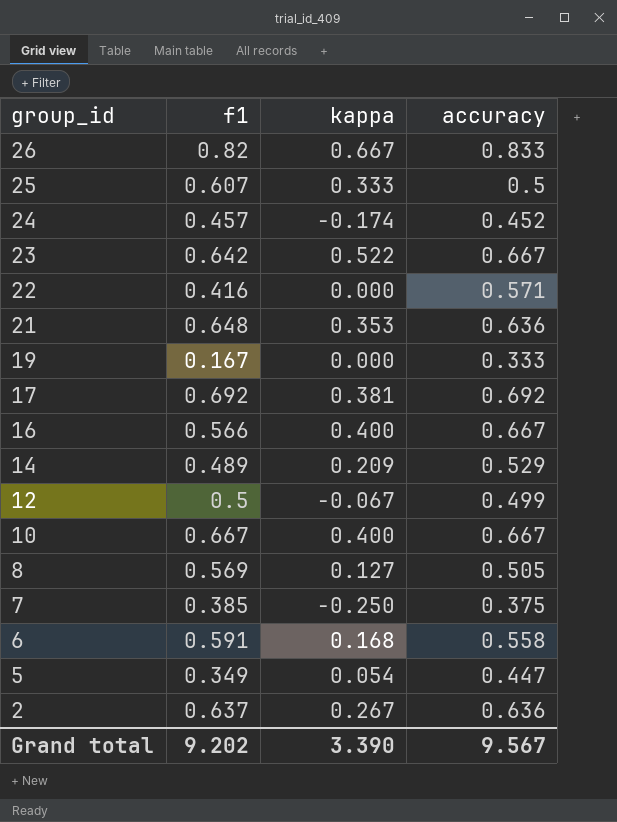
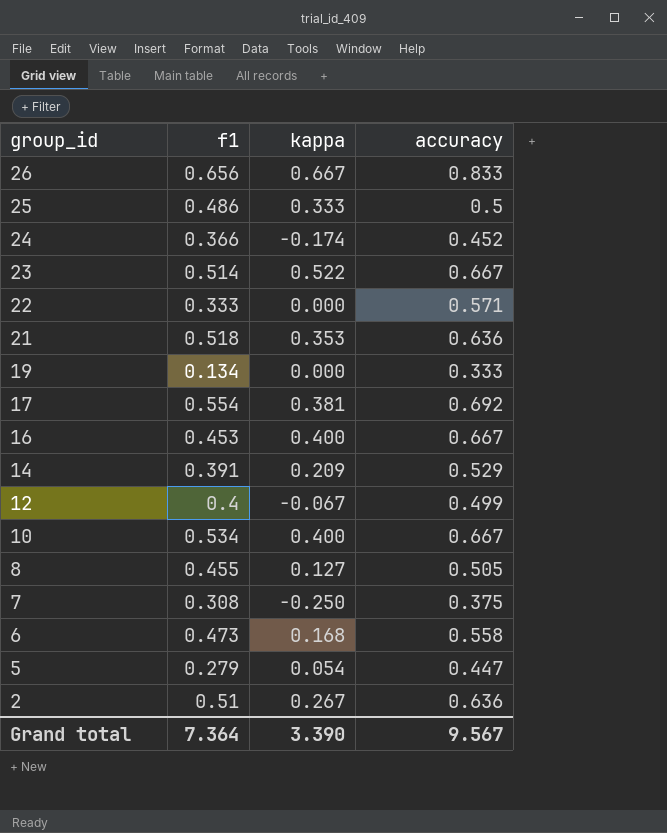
26 | f1: 0.82 -> 0.656
25 | f1: 0.607 -> 0.486
24 | f1: 0.457 -> 0.366
23 | f1: 0.642 -> 0.514
22 | f1: 0.416 -> 0.333
21 | f1: 0.648 -> 0.518
19 | f1: 0.167 -> 0.134
17 | f1: 0.692 -> 0.554
16 | f1: 0.566 -> 0.453
14 | f1: 0.489 -> 0.391
12 | f1: 0.5 -> 0.4
10 | f1: 0.667 -> 0.534
8 | f1: 0.569 -> 0.455
7 | f1: 0.385 -> 0.308
6 | f1: 0.591 -> 0.473
5 | f1: 0.349 -> 0.279
2 | f1: 0.637 -> 0.51
Grand total | f1: 9.202 -> 7.364

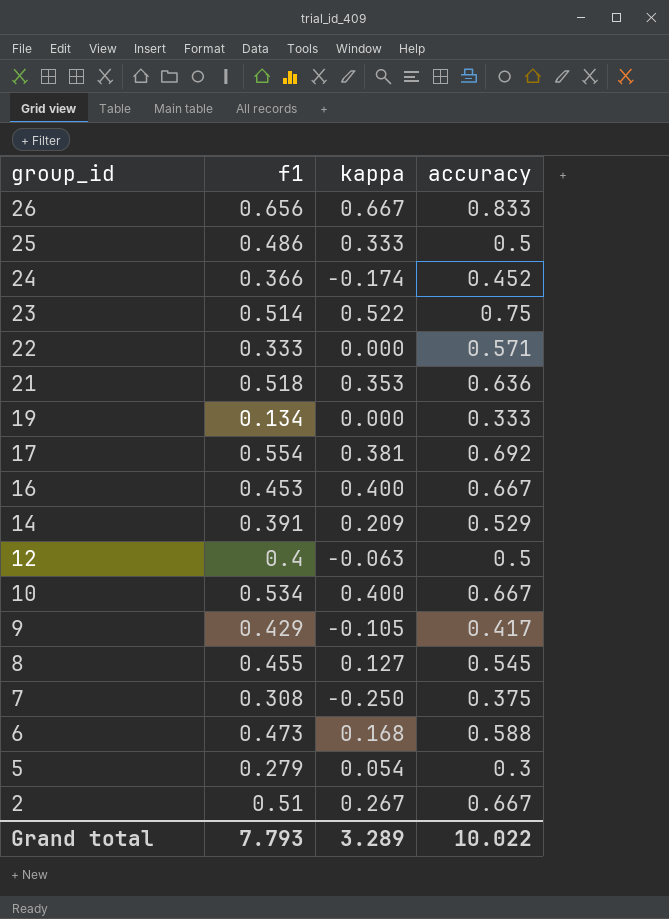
23 | accuracy: 0.667 -> 0.75
12 | kappa: -0.067 -> -0.063
12 | accuracy: 0.499 -> 0.5
row 9: none -> 0.429 | -0.105 | 0.417
8 | accuracy: 0.505 -> 0.545
6 | accuracy: 0.558 -> 0.588
5 | accuracy: 0.447 -> 0.3
2 | accuracy: 0.636 -> 0.667
Grand total | f1: 7.364 -> 7.793
Grand total | kappa: 3.390 -> 3.289
Grand total | accuracy: 9.567 -> 10.022

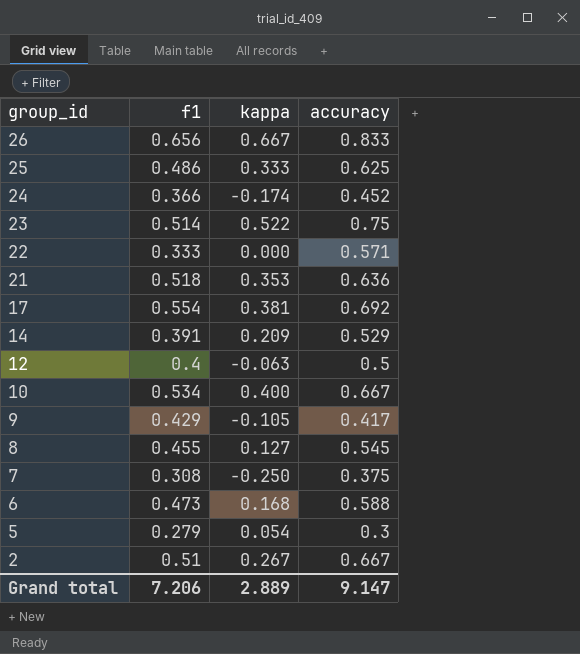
row 19: 0.134 | 0.000 | 0.333 -> none
row 16: 0.453 | 0.400 | 0.667 -> none
25 | accuracy: 0.5 -> 0.625
Grand total | f1: 7.793 -> 7.206
Grand total | kappa: 3.289 -> 2.889
Grand total | accuracy: 10.022 -> 9.147

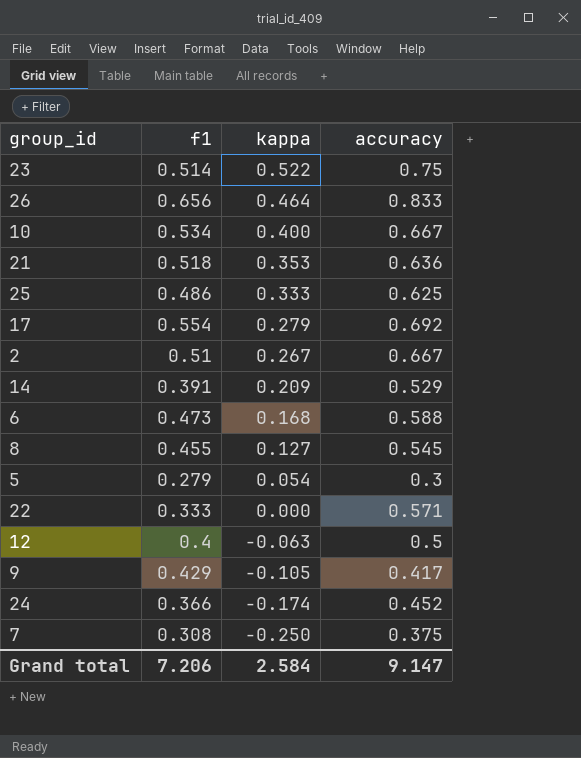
row order: group_id descending -> kappa descending
26 | kappa: 0.667 -> 0.464
17 | kappa: 0.381 -> 0.279
Grand total | kappa: 2.889 -> 2.584

